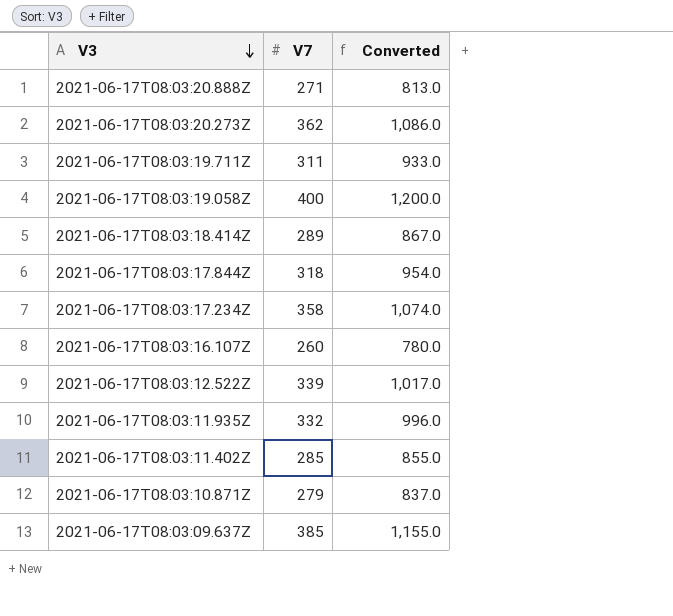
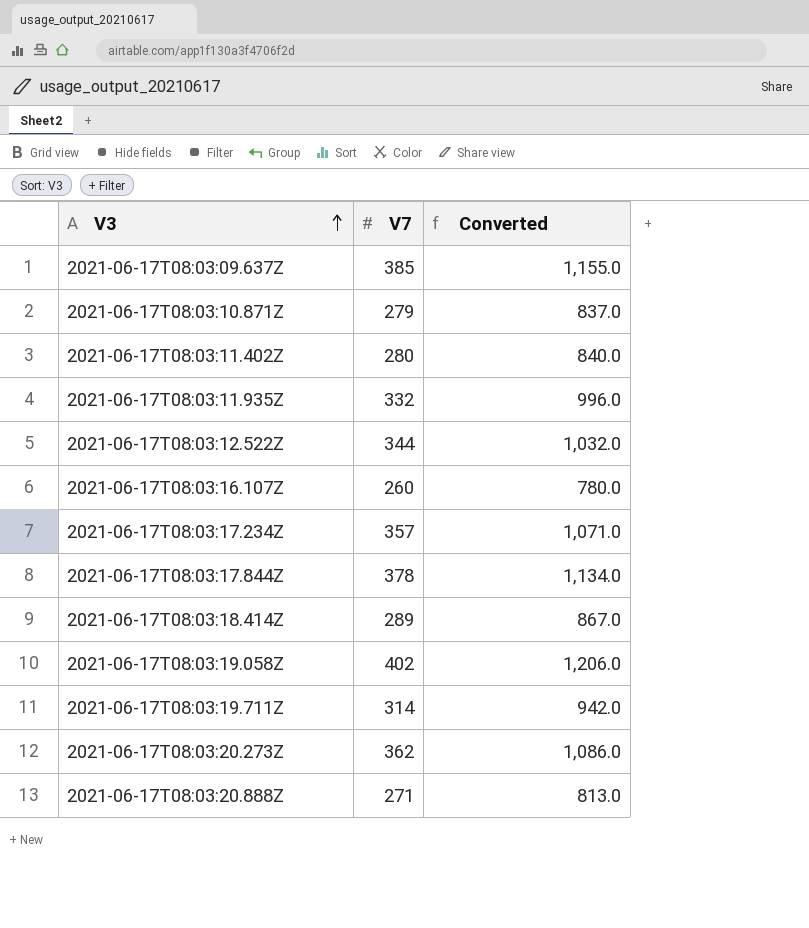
row order: V3 descending -> V3 ascending
2021-06-17T08:03:11.402Z | V7: 285 -> 280
2021-06-17T08:03:11.402Z | Converted: 855.0 -> 840.0
2021-06-17T08:03:12.522Z | V7: 339 -> 344
2021-06-17T08:03:12.522Z | Converted: 1,017.0 -> 1,032.0
2021-06-17T08:03:17.234Z | V7: 358 -> 357
2021-06-17T08:03:17.234Z | Converted: 1,074.0 -> 1,071.0
2021-06-17T08:03:17.844Z | V7: 318 -> 378
2021-06-17T08:03:17.844Z | Converted: 954.0 -> 1,134.0
2021-06-17T08:03:19.058Z | V7: 400 -> 402
2021-06-17T08:03:19.058Z | Converted: 1,200.0 -> 1,206.0
2021-06-17T08:03:19.711Z | V7: 311 -> 314
2021-06-17T08:03:19.711Z | Converted: 933.0 -> 942.0

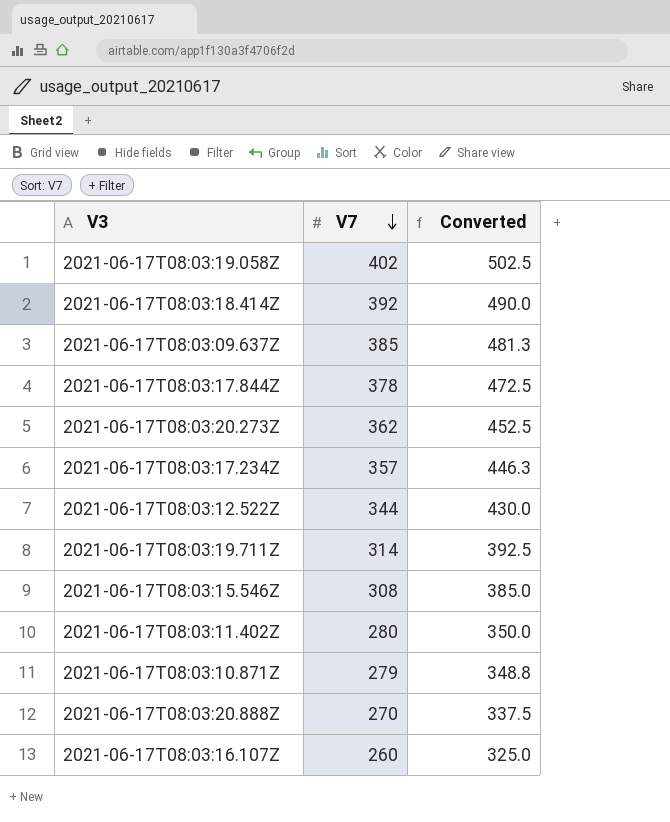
row order: V3 ascending -> V7 descending
column Converted | formula: [V7] * 3 -> [V7] * 1.25
row 2021-06-17T08:03:11.935Z: 332 | 996.0 -> none
2021-06-17T08:03:18.414Z | V7: 289 -> 392
row 2021-06-17T08:03:15.546Z: none -> 308 | 385.0
2021-06-17T08:03:20.888Z | V7: 271 -> 270

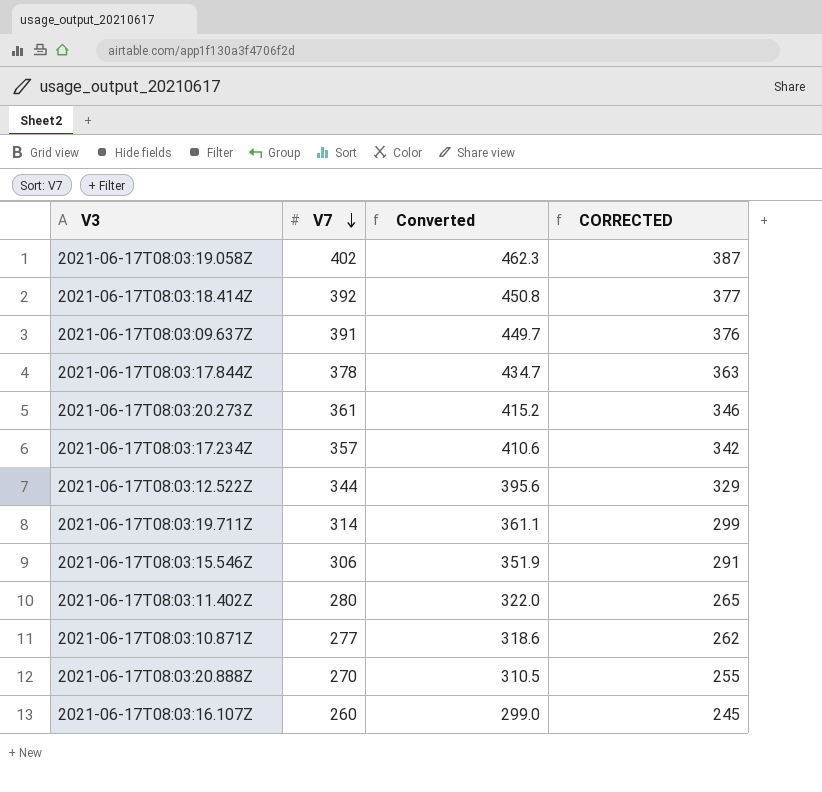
column Converted | formula: [V7] * 1.25 -> [V7] * 1.15
column CORRECTED | formula: none -> [V7] - 15
2021-06-17T08:03:09.637Z | V7: 385 -> 391
2021-06-17T08:03:20.273Z | V7: 362 -> 361
2021-06-17T08:03:15.546Z | V7: 308 -> 306
2021-06-17T08:03:10.871Z | V7: 279 -> 277

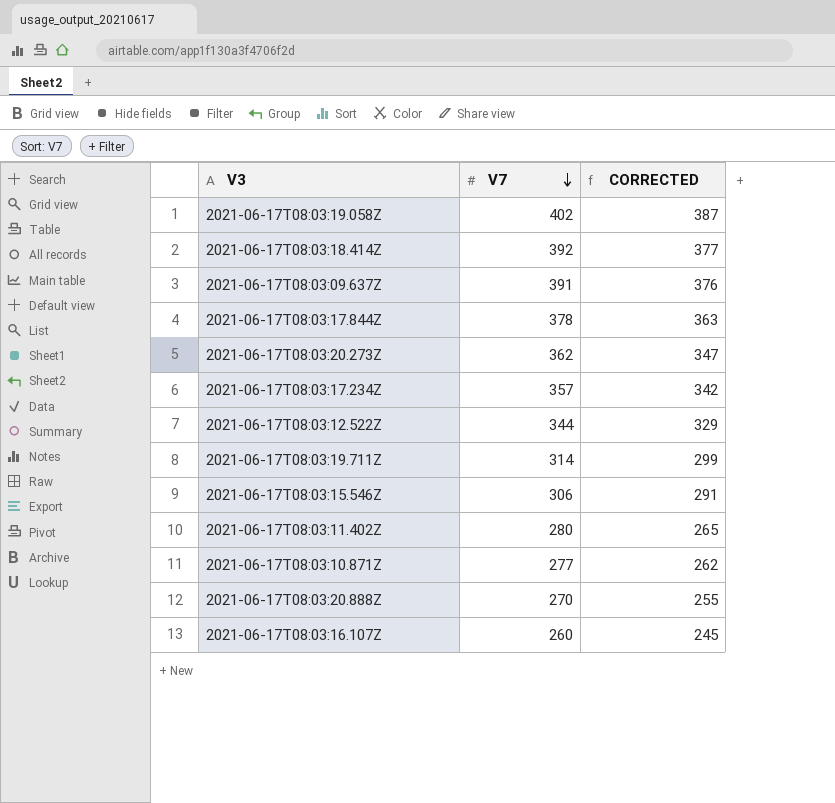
column Converted | formula: [V7] * 1.15 -> none
2021-06-17T08:03:20.273Z | V7: 361 -> 362
2021-06-17T08:03:20.273Z | CORRECTED: 346 -> 347

